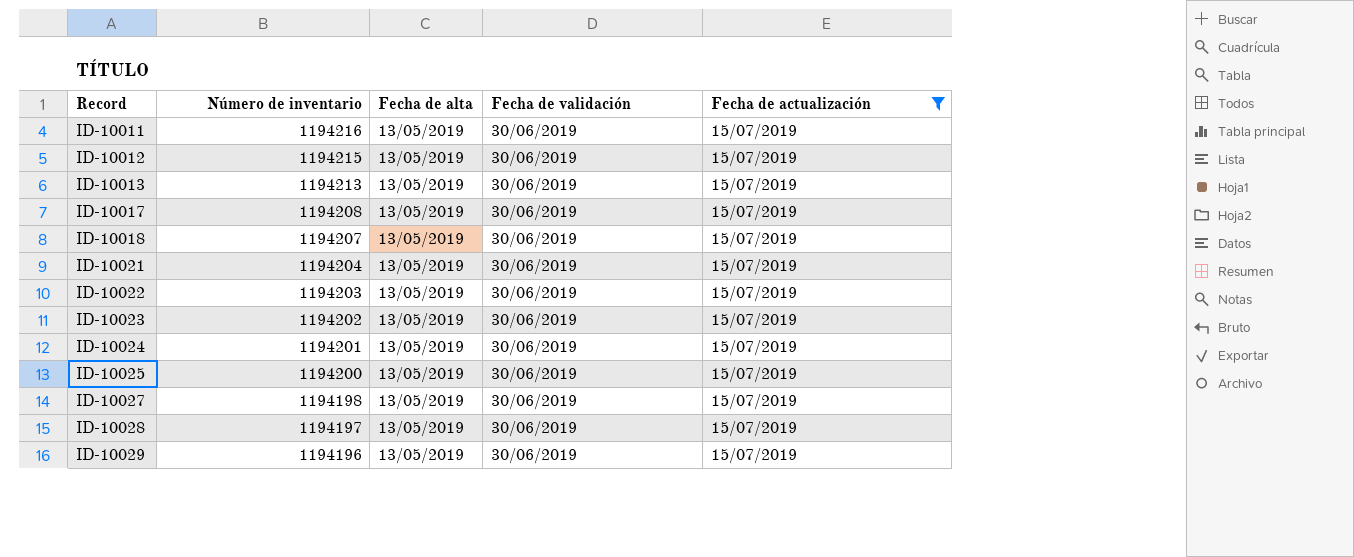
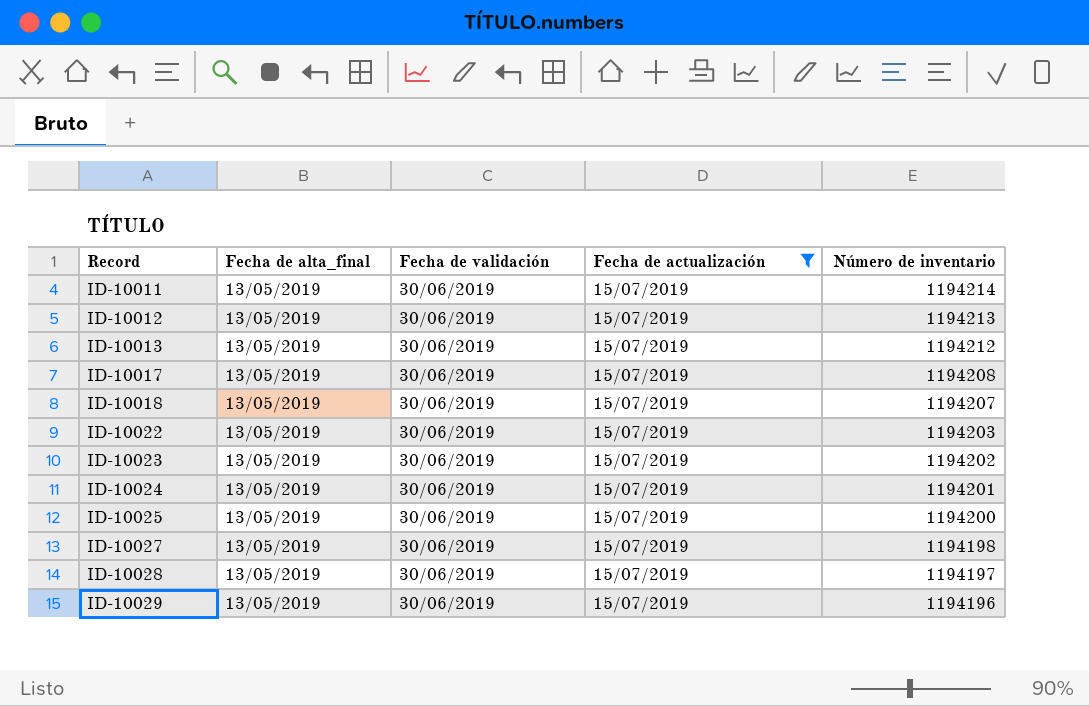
column name: Fecha de alta -> Fecha de alta_final
column Número de inventario | position: 2 -> 5
row ID-10021: 1194204 | 13/05/2019 | 30/06/2019 | 15/07/2019 -> none
ID-10011 | Número de inventario: 1194216 -> 1194214
ID-10012 | Número de inventario: 1194215 -> 1194213
ID-10013 | Número de inventario: 1194213 -> 1194212

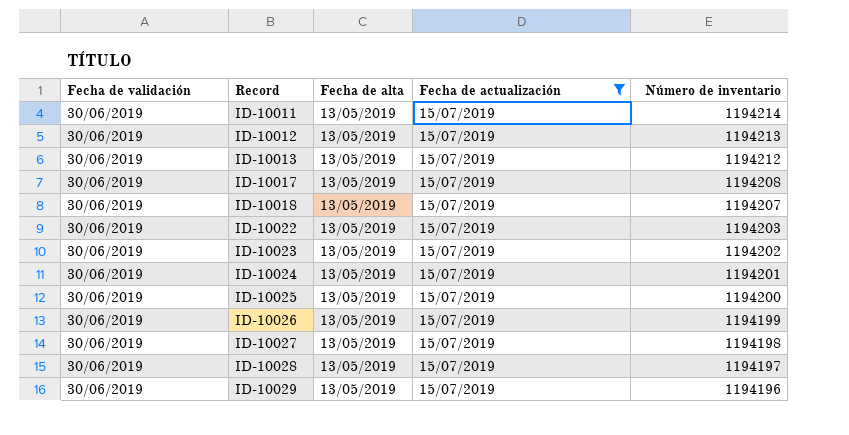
column Fecha de validación | position: 3 -> 1
column name: Fecha de alta_final -> Fecha de alta
row ID-10026: none -> 30/06/2019 | 13/05/2019 | 15/07/2019 | 1194199

